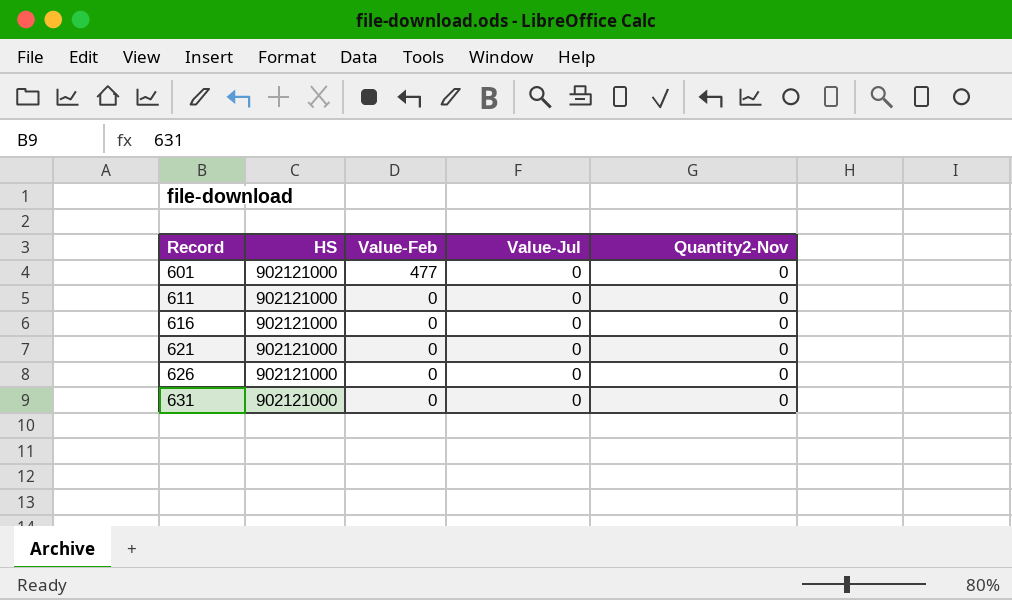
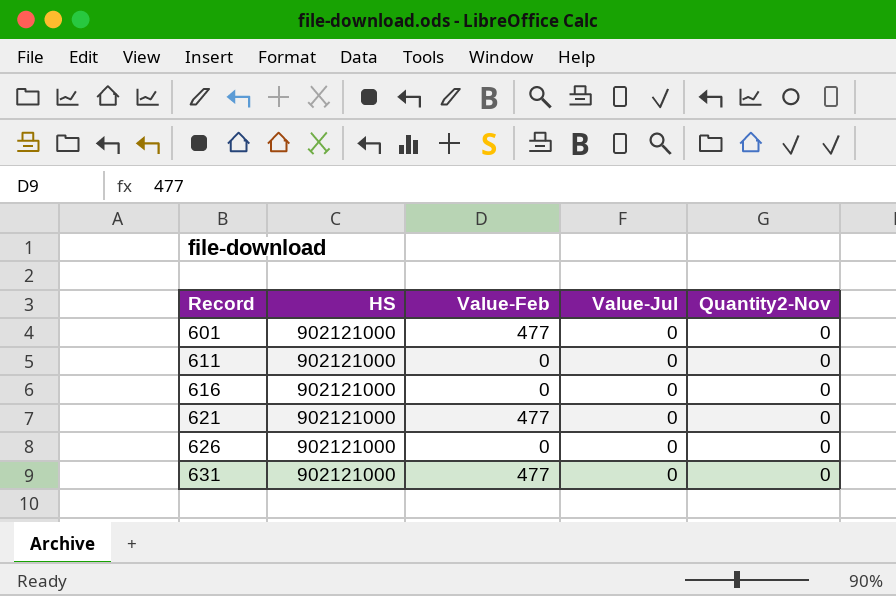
621 | Value-Feb: 0 -> 477
631 | Value-Feb: 0 -> 477

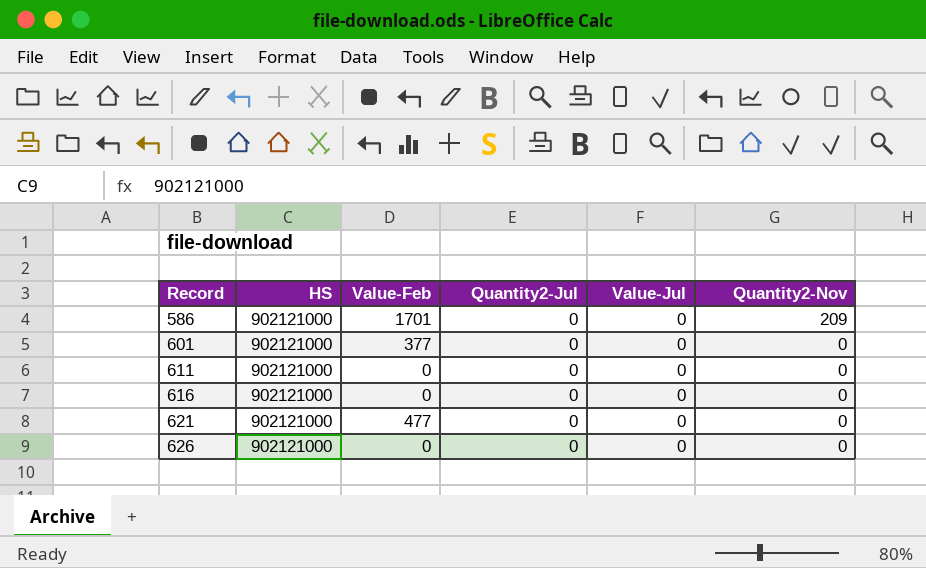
column Quantity2-Jul | position: none -> 4
row 631: 902121000 | 477 | 0 | 0 -> none
row 586: none -> 902121000 | 1701 | 0 | 0 | 209
601 | Value-Feb: 477 -> 377

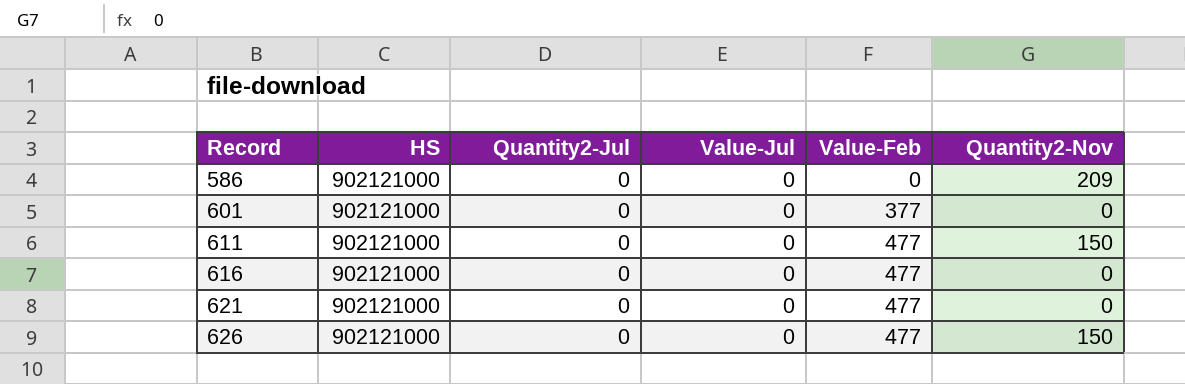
column Value-Feb | position: 3 -> 5
586 | Value-Feb: 1701 -> 0
611 | Value-Feb: 0 -> 477
611 | Quantity2-Nov: 0 -> 150
616 | Value-Feb: 0 -> 477
626 | Value-Feb: 0 -> 477
626 | Quantity2-Nov: 0 -> 150

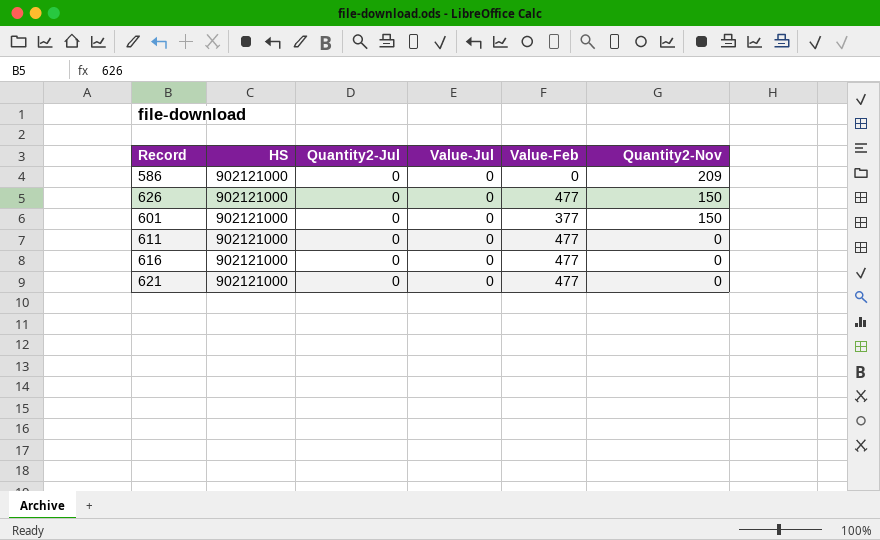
row order: Record ascending -> Quantity2-Nov descending
601 | Quantity2-Nov: 0 -> 150
611 | Quantity2-Nov: 150 -> 0

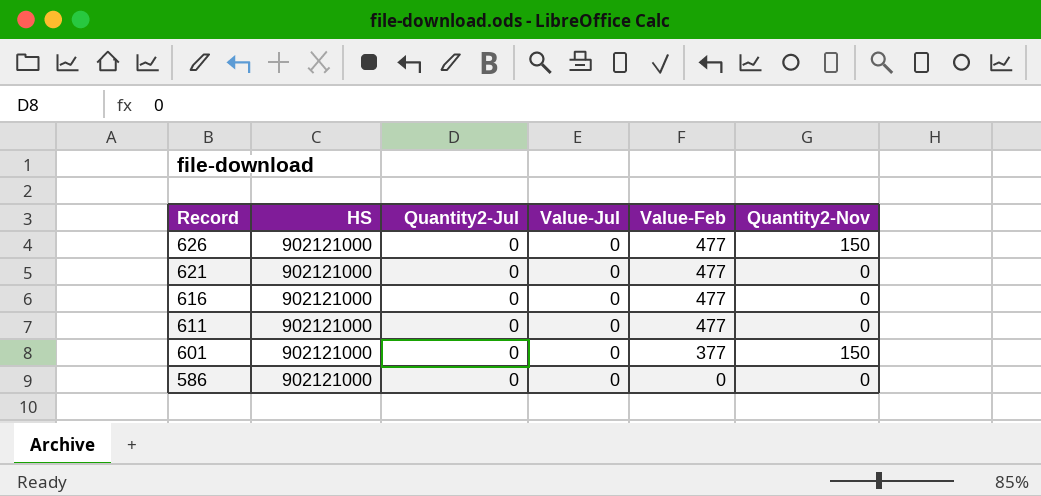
row order: Quantity2-Nov descending -> Record descending
586 | Quantity2-Nov: 209 -> 0

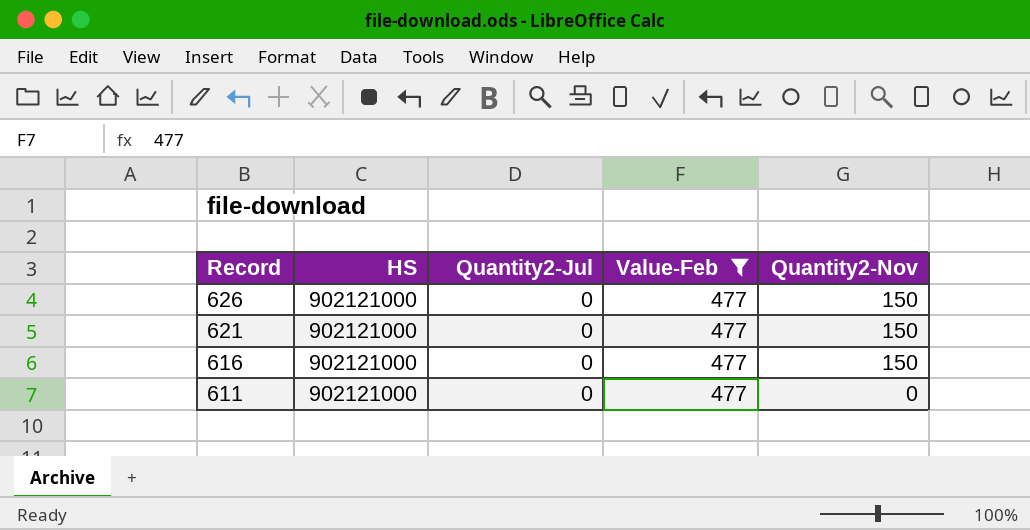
filter: none -> Value-Feb = 477
column Value-Jul | position: 4 -> none
621 | Quantity2-Nov: 0 -> 150
616 | Quantity2-Nov: 0 -> 150

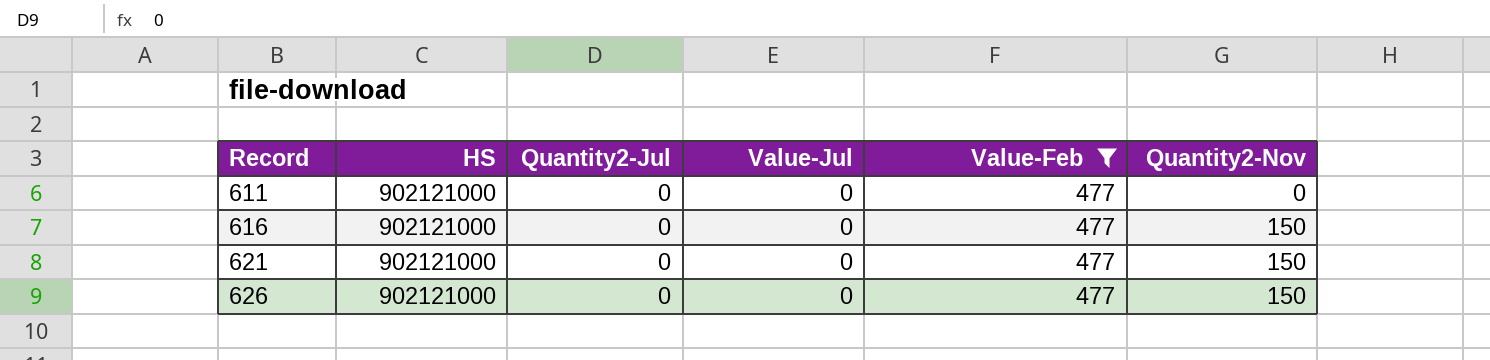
row order: Record descending -> Record ascending
column Value-Jul | position: none -> 4

